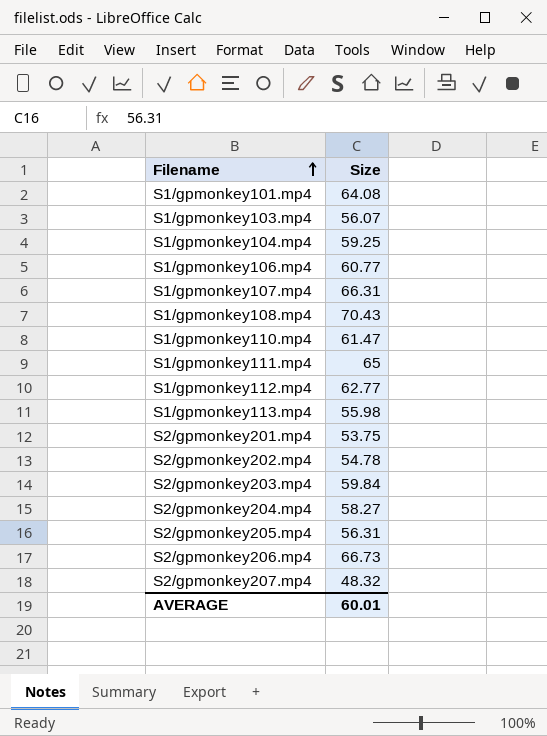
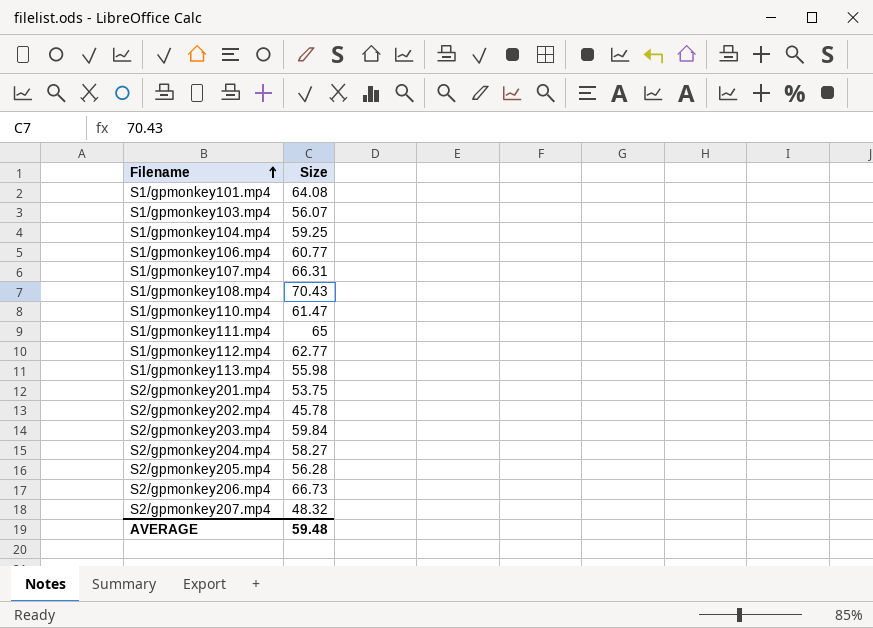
S2/gpmonkey202.mp4 | Size: 54.78 -> 45.78
S2/gpmonkey205.mp4 | Size: 56.31 -> 56.28
AVERAGE | Size: 60.01 -> 59.48

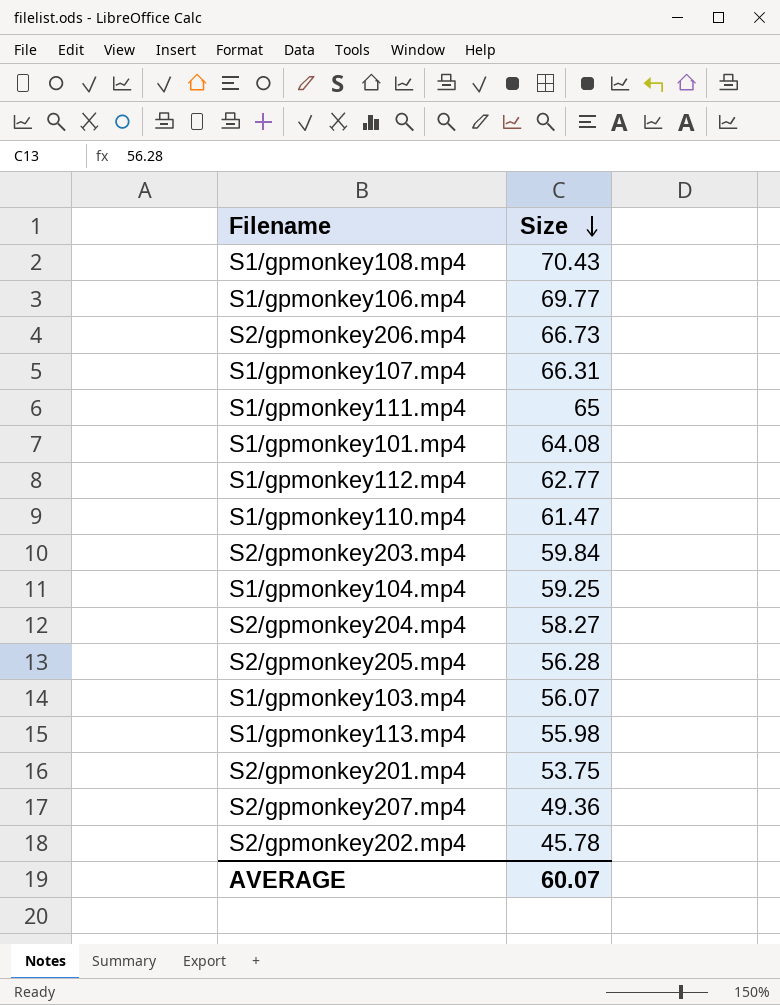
row order: Filename ascending -> Size descending
S1/gpmonkey106.mp4 | Size: 60.77 -> 69.77
S2/gpmonkey207.mp4 | Size: 48.32 -> 49.36
AVERAGE | Size: 59.48 -> 60.07

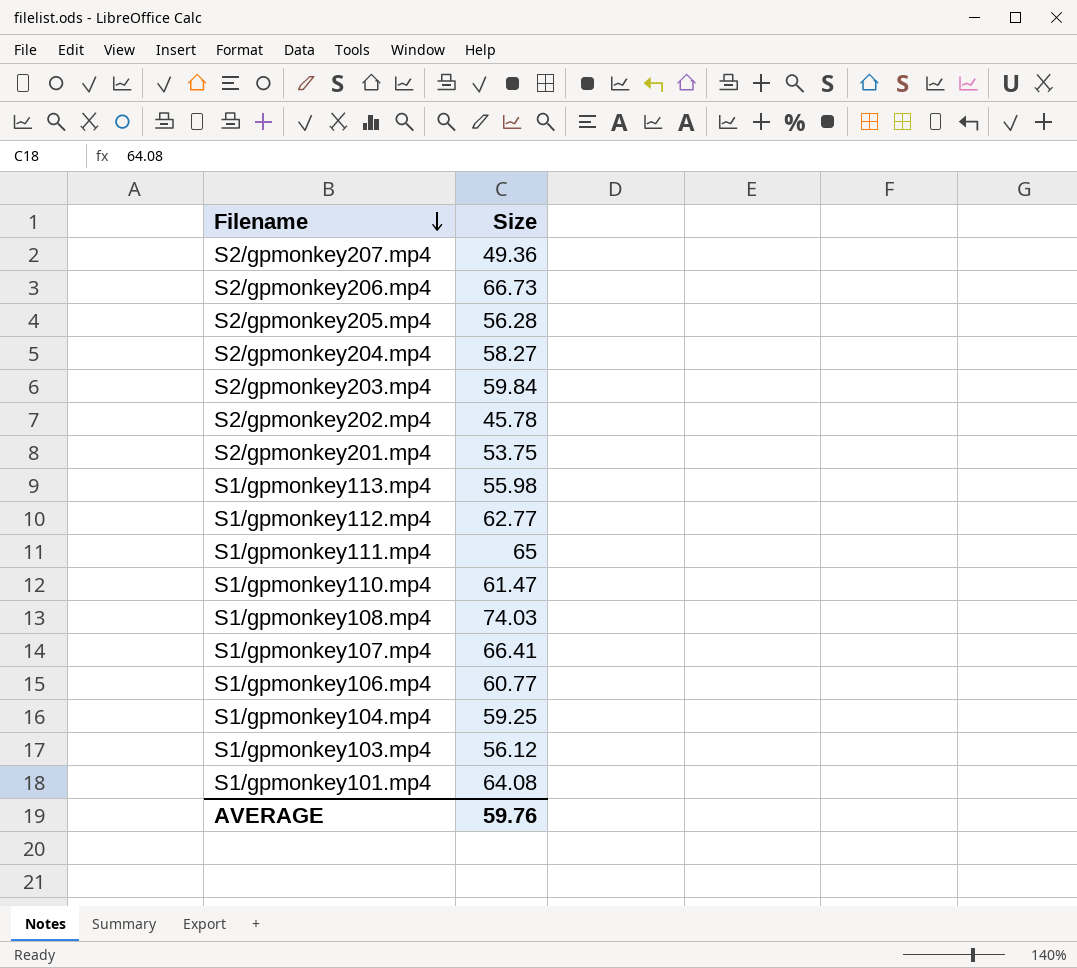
row order: Size descending -> Filename descending
S1/gpmonkey108.mp4 | Size: 70.43 -> 74.03
S1/gpmonkey107.mp4 | Size: 66.31 -> 66.41
S1/gpmonkey106.mp4 | Size: 69.77 -> 60.77
S1/gpmonkey103.mp4 | Size: 56.07 -> 56.12
AVERAGE | Size: 60.07 -> 59.76

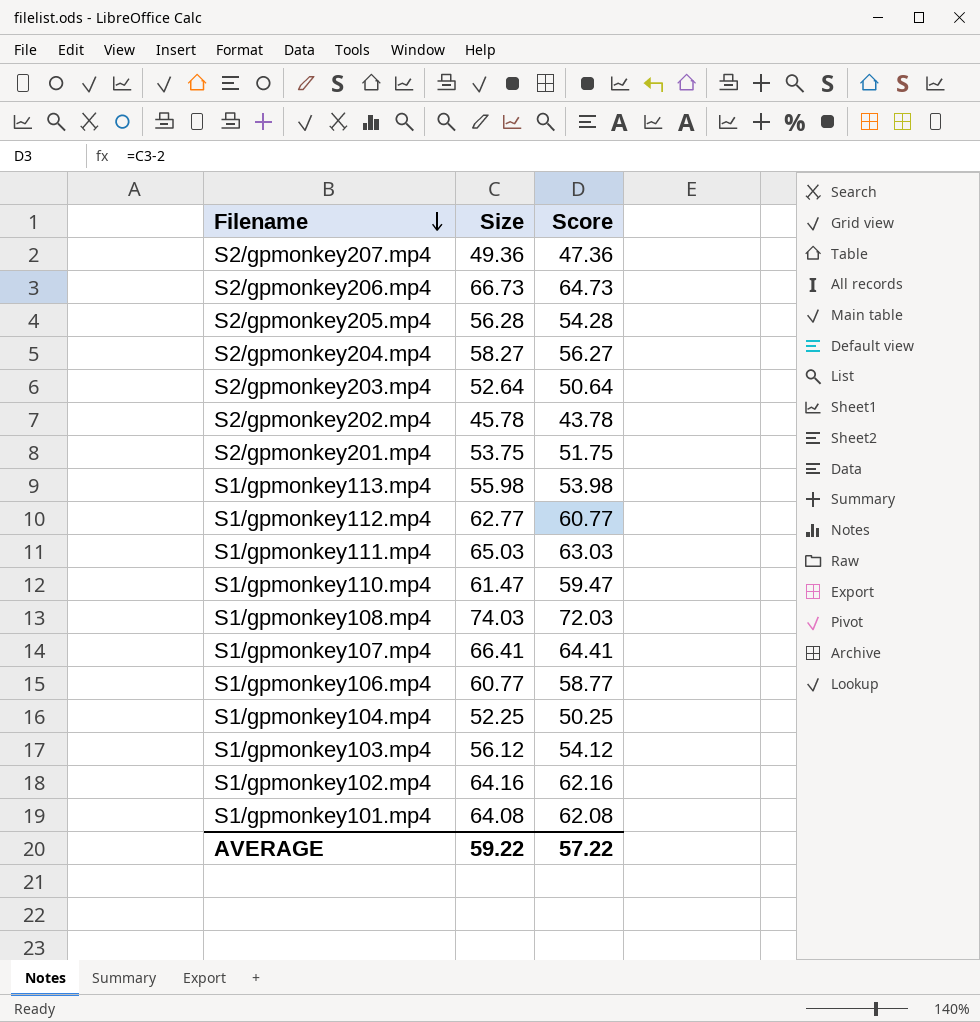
column Score | formula: none -> [Size] - 2
S2/gpmonkey203.mp4 | Size: 59.84 -> 52.64
S1/gpmonkey111.mp4 | Size: 65 -> 65.03
S1/gpmonkey104.mp4 | Size: 59.25 -> 52.25
row S1/gpmonkey102.mp4: none -> 64.16 | 62.16
AVERAGE | Size: 59.76 -> 59.22

